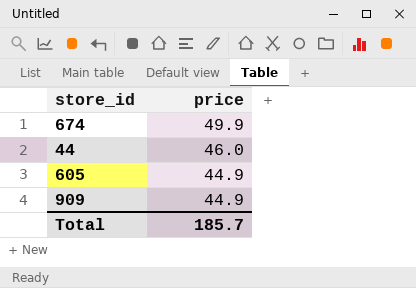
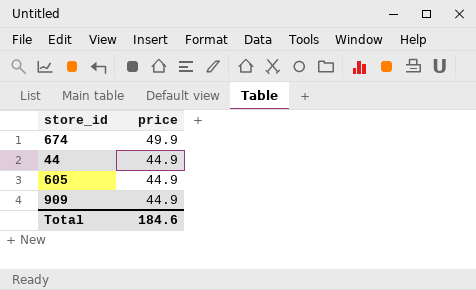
44 | price: 46.0 -> 44.9
Total | price: 185.7 -> 184.6

